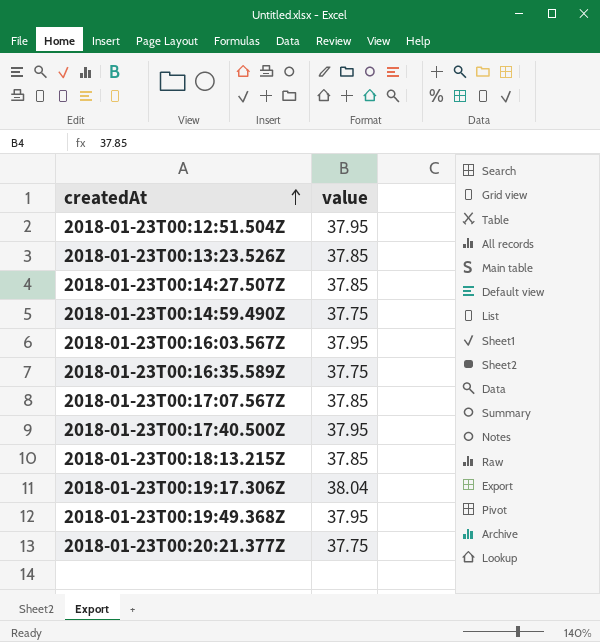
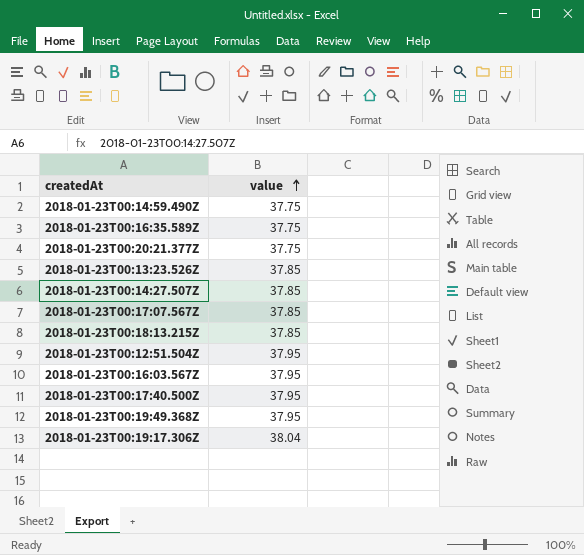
row order: createdAt ascending -> value ascending

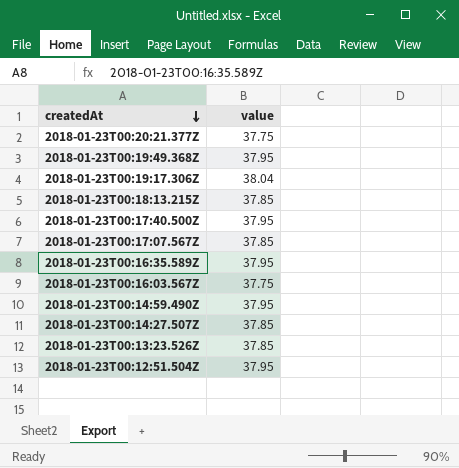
row order: value ascending -> createdAt descending
2018-01-23T00:16:35.589Z | value: 37.75 -> 37.95
2018-01-23T00:16:03.567Z | value: 37.95 -> 37.75
2018-01-23T00:14:59.490Z | value: 37.75 -> 37.95

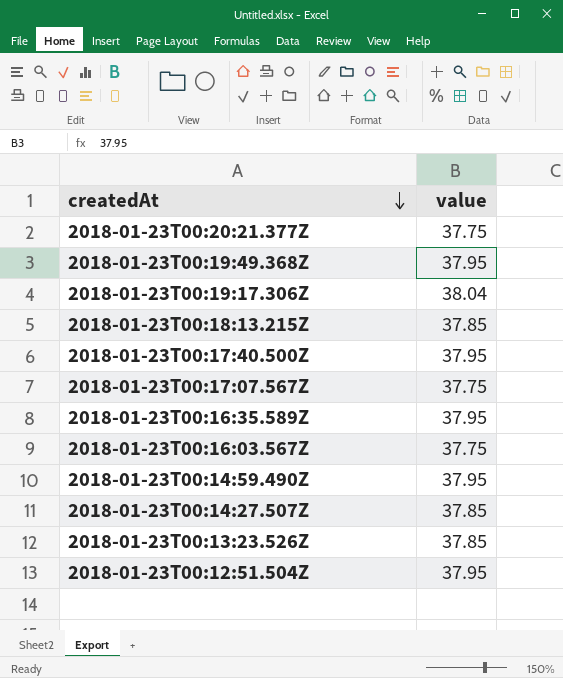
2018-01-23T00:17:07.567Z | value: 37.85 -> 37.75

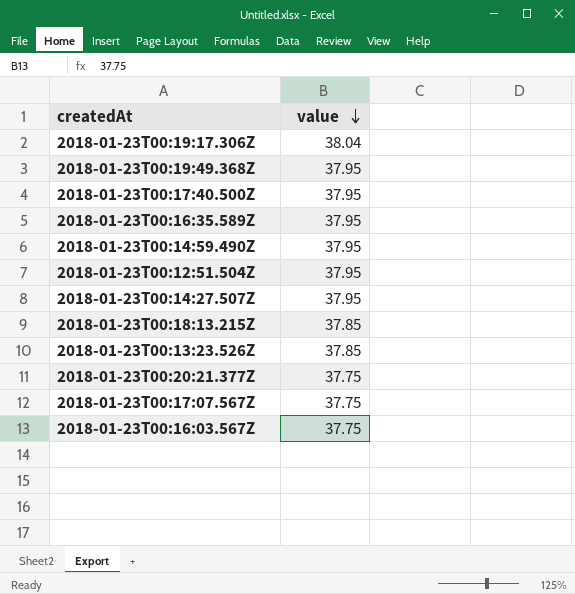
row order: createdAt descending -> value descending
2018-01-23T00:14:27.507Z | value: 37.85 -> 37.95

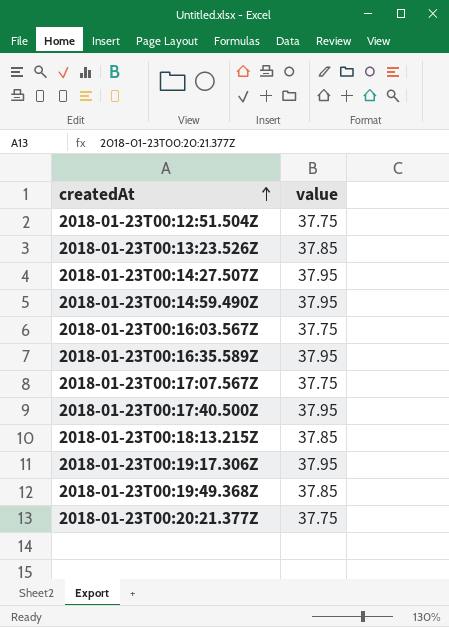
row order: value descending -> createdAt ascending
2018-01-23T00:12:51.504Z | value: 37.95 -> 37.75
2018-01-23T00:19:17.306Z | value: 38.04 -> 37.95
2018-01-23T00:19:49.368Z | value: 37.95 -> 37.85

